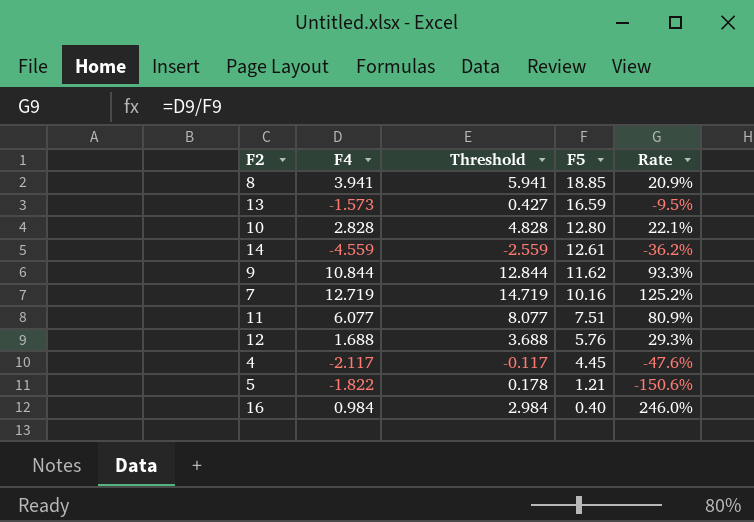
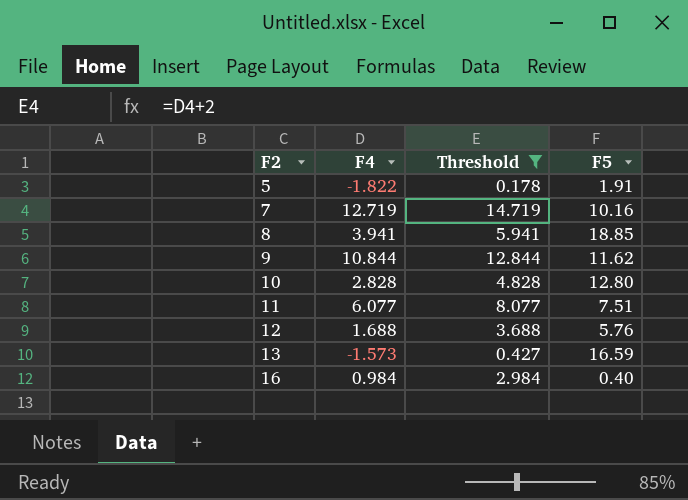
filter: none -> Threshold >= 0.178
row order: F5 descending -> F2 ascending
column Rate | formula: [F4] / [F5] -> none
5 | F5: 1.21 -> 1.91

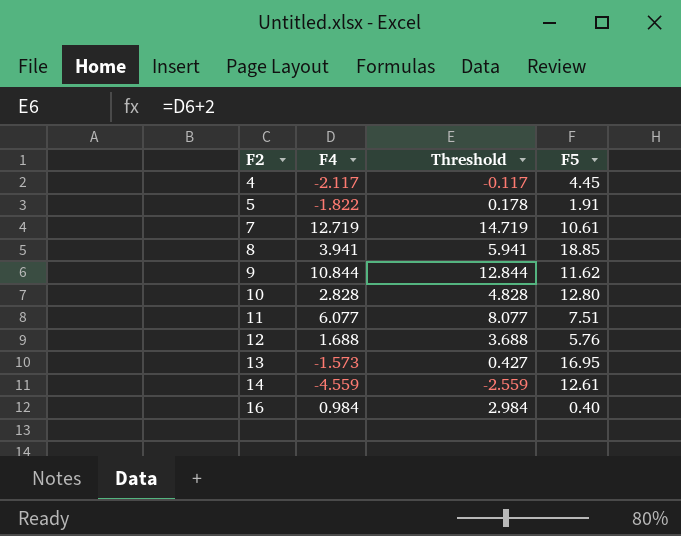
filter: Threshold >= 0.178 -> none
7 | F5: 10.16 -> 10.61
13 | F5: 16.59 -> 16.95

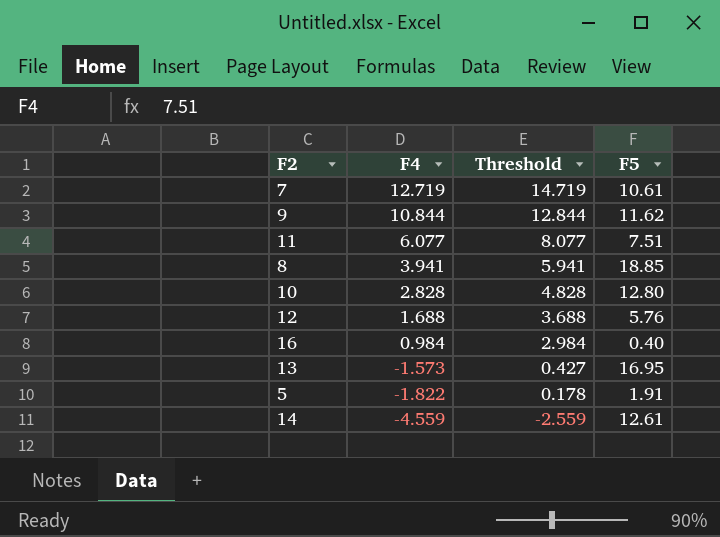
row order: F2 ascending -> F4 descending
row 4: -2.117 | -0.117 | 4.45 -> none

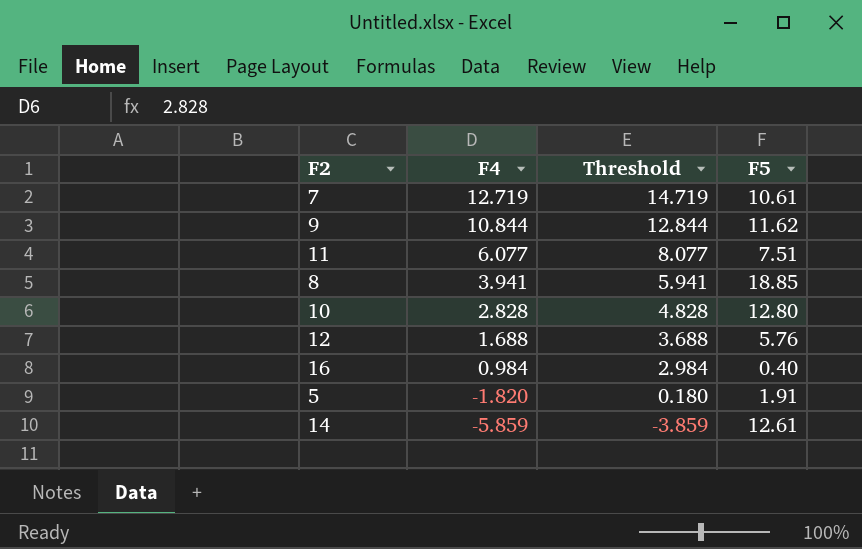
row 13: -1.573 | 0.427 | 16.95 -> none
5 | F4: -1.822 -> -1.820
5 | Threshold: 0.178 -> 0.180
14 | F4: -4.559 -> -5.859
14 | Threshold: -2.559 -> -3.859

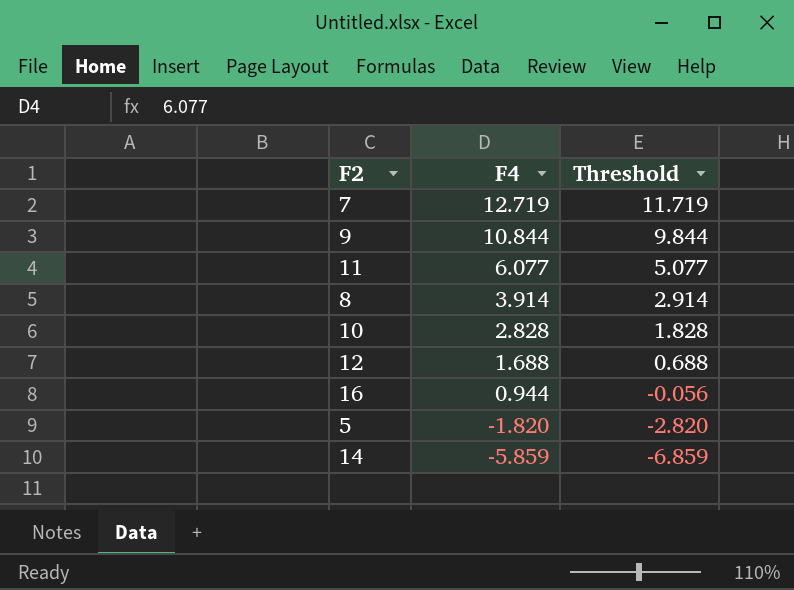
column F5 | position: 4 -> none
column Threshold | formula: [F4] + 2 -> [F4] - 1
8 | F4: 3.941 -> 3.914
16 | F4: 0.984 -> 0.944

